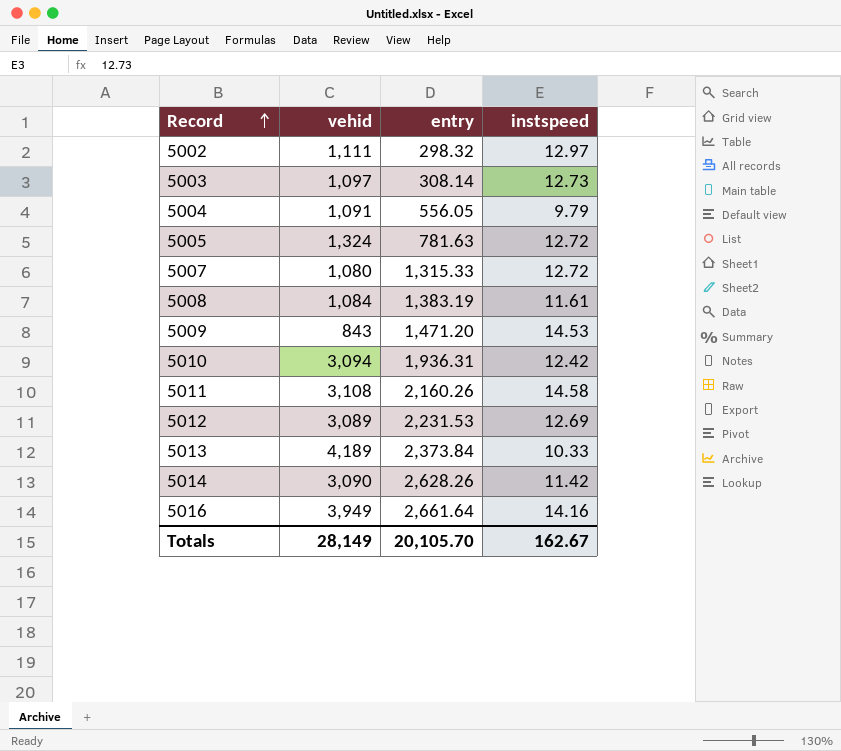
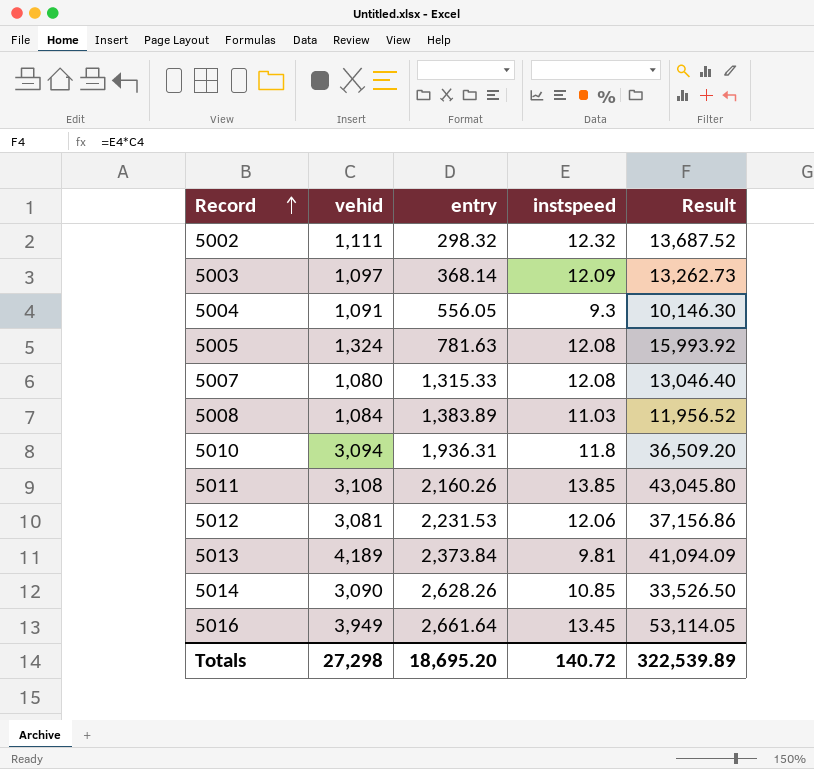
column Result | formula: none -> [vehid] * [instspeed]
row 5009: 843 | 1,471.20 | 14.53 -> none
5002 | instspeed: 12.97 -> 12.32
5003 | entry: 308.14 -> 368.14
5003 | instspeed: 12.73 -> 12.09
5004 | instspeed: 9.79 -> 9.3
5005 | instspeed: 12.72 -> 12.08
5007 | instspeed: 12.72 -> 12.08
5008 | entry: 1,383.19 -> 1,383.89
5008 | instspeed: 11.61 -> 11.03
5010 | instspeed: 12.42 -> 11.8
5011 | instspeed: 14.58 -> 13.85
5012 | vehid: 3,089 -> 3,081
5012 | instspeed: 12.69 -> 12.06
5013 | instspeed: 10.33 -> 9.81
5014 | instspeed: 11.42 -> 10.85
5016 | instspeed: 14.16 -> 13.45
Totals | vehid: 28,149 -> 27,298
Totals | entry: 20,105.70 -> 18,695.20
Totals | instspeed: 162.67 -> 140.72

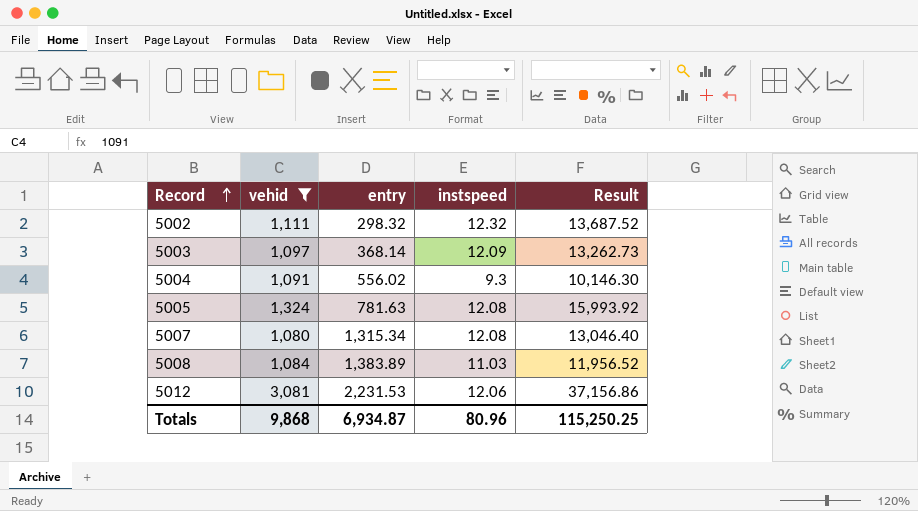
filter: none -> vehid <= 3,081
5004 | entry: 556.05 -> 556.02
5007 | entry: 1,315.33 -> 1,315.34
Totals | vehid: 27,298 -> 9,868
Totals | entry: 18,695.20 -> 6,934.87
Totals | instspeed: 140.72 -> 80.96
Totals | Result: 322,539.89 -> 115,250.25

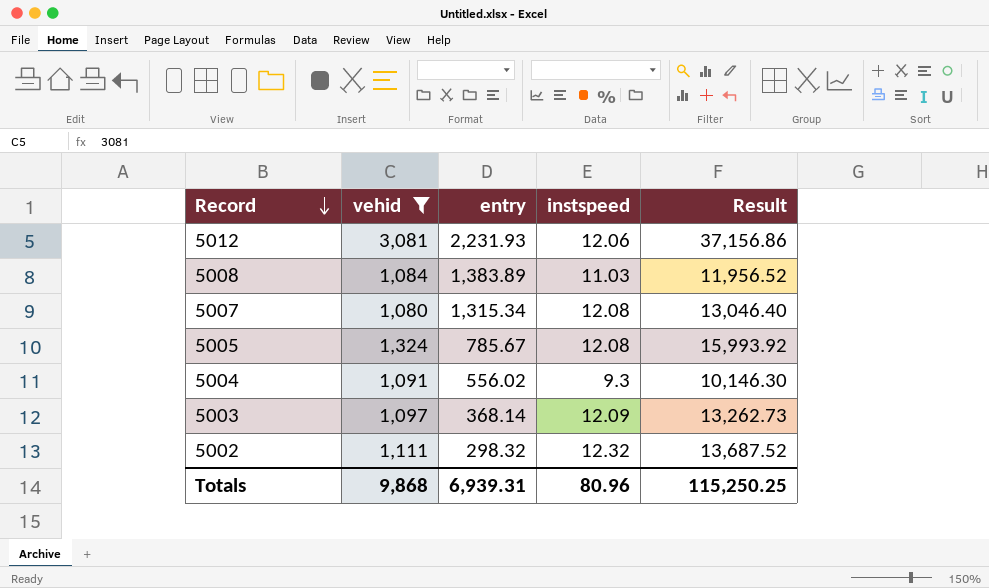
row order: Record ascending -> Record descending
5012 | entry: 2,231.53 -> 2,231.93
5005 | entry: 781.63 -> 785.67
Totals | entry: 6,934.87 -> 6,939.31

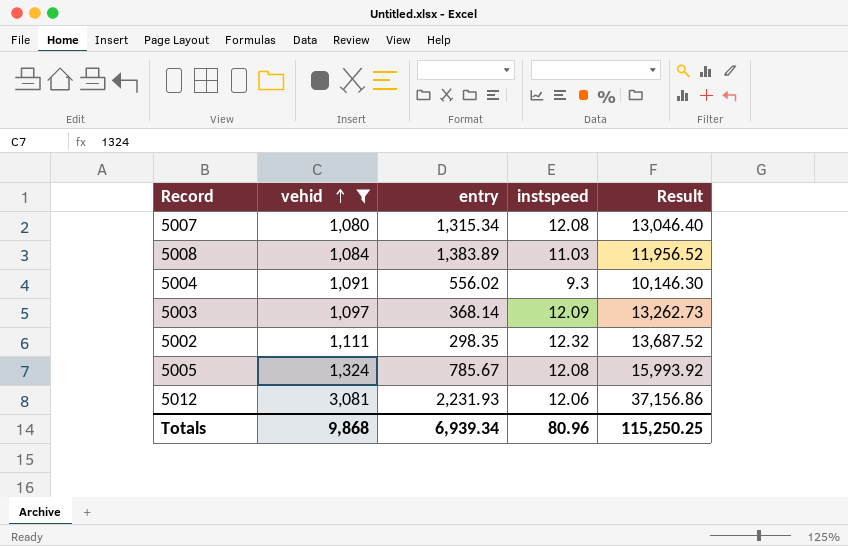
row order: Record descending -> vehid ascending
5002 | entry: 298.32 -> 298.35
Totals | entry: 6,939.31 -> 6,939.34

